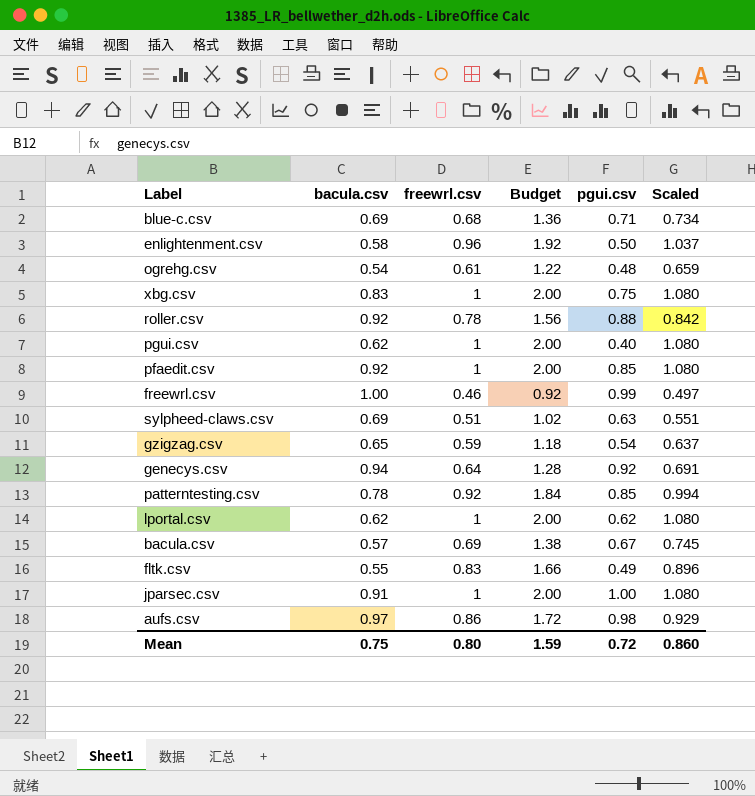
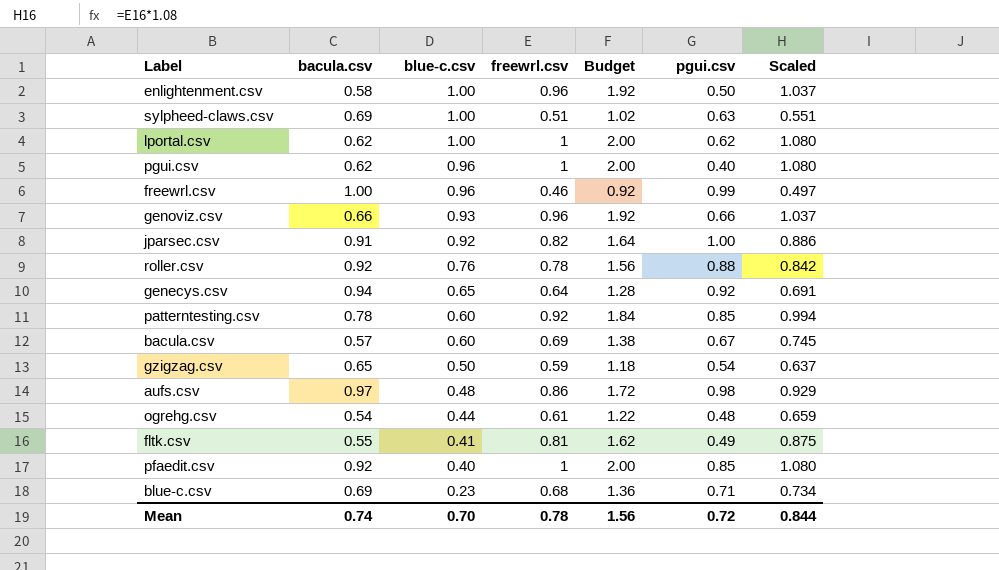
row order: none -> blue-c.csv descending
column blue-c.csv | position: none -> 3
row xbg.csv: 0.83 | 1 | 2.00 | 0.75 | 1.080 -> none
row genoviz.csv: none -> 0.66 | 0.93 | 0.96 | 1.92 | 0.66 | 1.037
jparsec.csv | freewrl.csv: 1 -> 0.82
jparsec.csv | Budget: 2.00 -> 1.64
jparsec.csv | Scaled: 1.080 -> 0.886
fltk.csv | freewrl.csv: 0.83 -> 0.81
fltk.csv | Budget: 1.66 -> 1.62
fltk.csv | Scaled: 0.896 -> 0.875
Mean | bacula.csv: 0.75 -> 0.74
Mean | freewrl.csv: 0.80 -> 0.78
Mean | Budget: 1.59 -> 1.56
Mean | Scaled: 0.860 -> 0.844

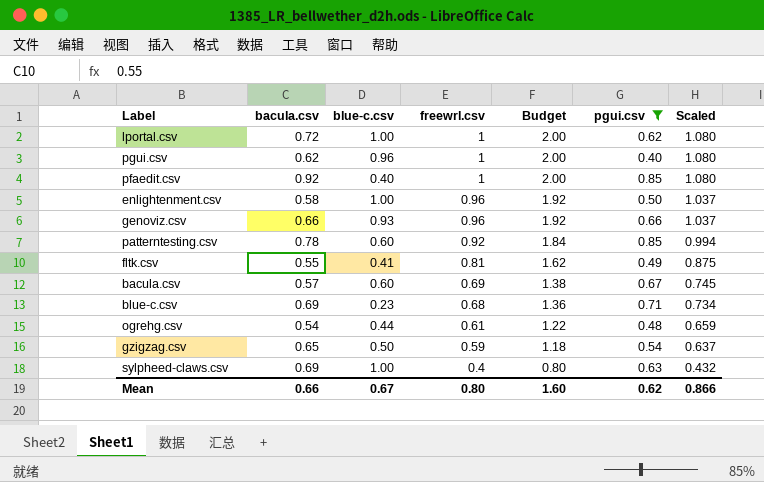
filter: none -> pgui.csv <= 0.85
row order: blue-c.csv descending -> freewrl.csv descending
lportal.csv | bacula.csv: 0.62 -> 0.72
sylpheed-claws.csv | freewrl.csv: 0.51 -> 0.4
sylpheed-claws.csv | Budget: 1.02 -> 0.80
sylpheed-claws.csv | Scaled: 0.551 -> 0.432
Mean | bacula.csv: 0.74 -> 0.66
Mean | blue-c.csv: 0.70 -> 0.67
Mean | freewrl.csv: 0.78 -> 0.80
Mean | Budget: 1.56 -> 1.60
Mean | pgui.csv: 0.72 -> 0.62
Mean | Scaled: 0.844 -> 0.866

